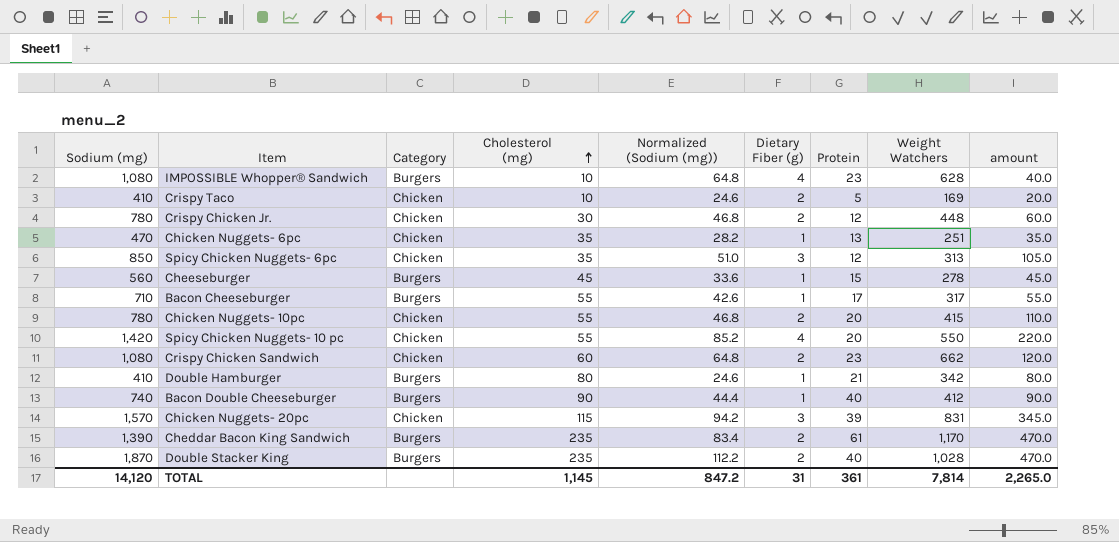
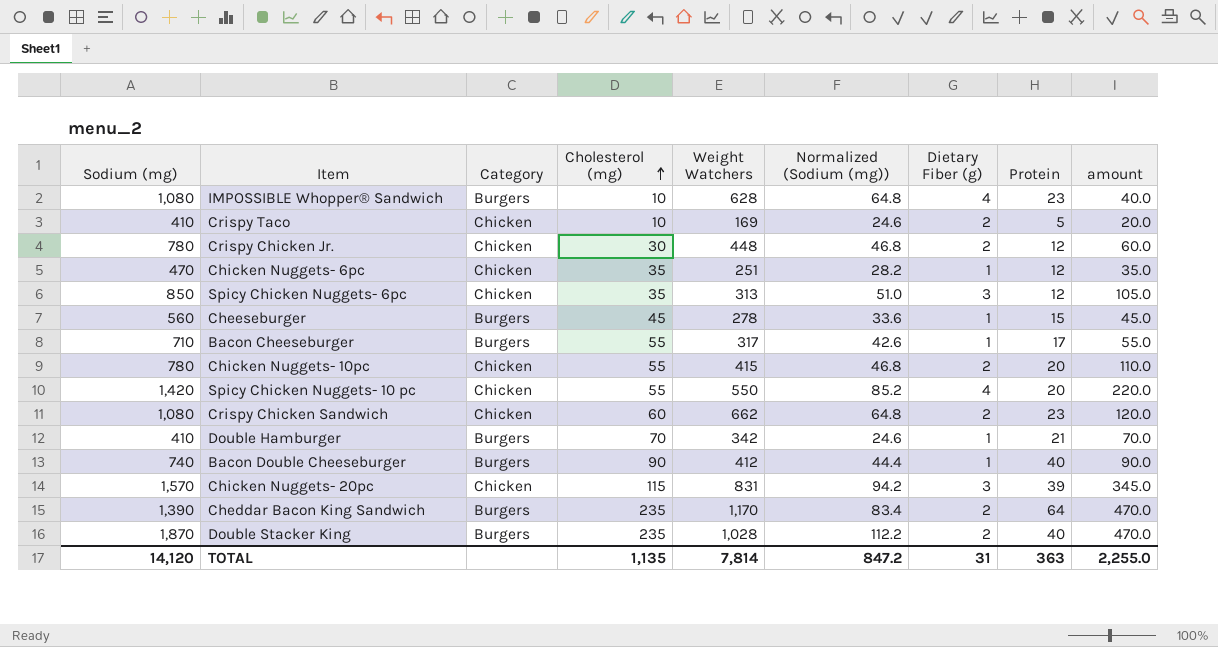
column Weight Watchers | position: 8 -> 5
Chicken Nuggets- 6pc | Protein: 13 -> 12
Double Hamburger | Cholesterol (mg): 80 -> 70
Double Hamburger | amount: 80.0 -> 70.0
Cheddar Bacon King Sandwich | Protein: 61 -> 64
TOTAL | Cholesterol (mg): 1,145 -> 1,135
TOTAL | Protein: 361 -> 363
TOTAL | amount: 2,265.0 -> 2,255.0

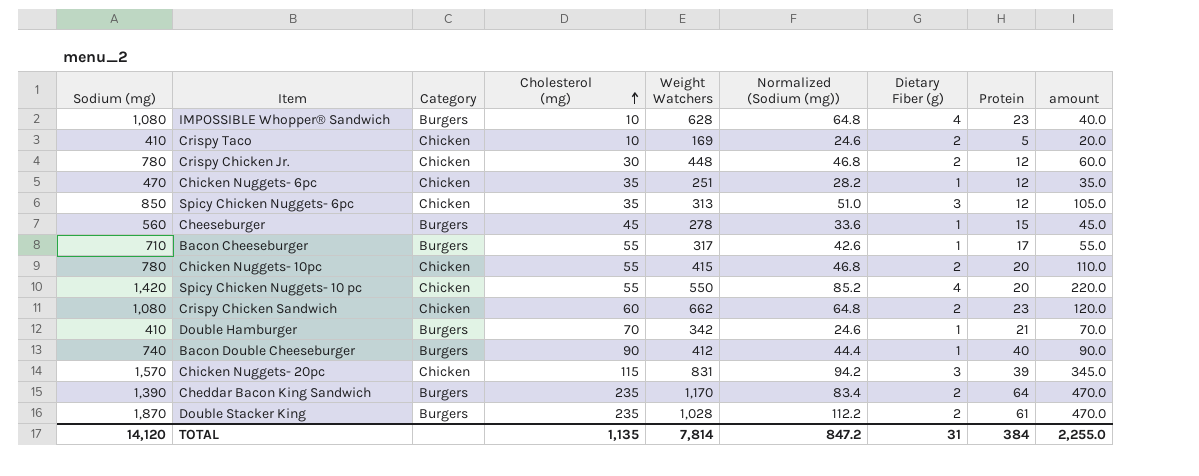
Double Stacker King | Protein: 40 -> 61
TOTAL | Protein: 363 -> 384

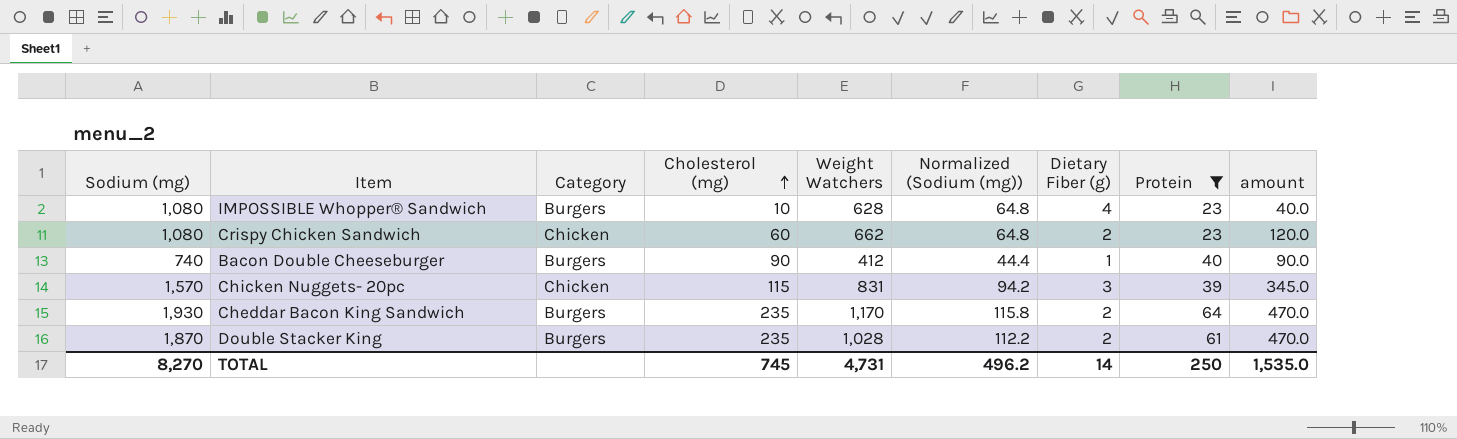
filter: none -> Protein >= 23
Cheddar Bacon King Sandwich | Sodium (mg): 1,390 -> 1,930
Cheddar Bacon King Sandwich | Normalized (Sodium (mg)): 83.4 -> 115.8
TOTAL | Sodium (mg): 14,120 -> 8,270
TOTAL | Cholesterol (mg): 1,135 -> 745
TOTAL | Weight Watchers: 7,814 -> 4,731
TOTAL | Normalized (Sodium (mg)): 847.2 -> 496.2
TOTAL | Dietary Fiber (g): 31 -> 14
TOTAL | Protein: 384 -> 250
TOTAL | amount: 2,255.0 -> 1,535.0

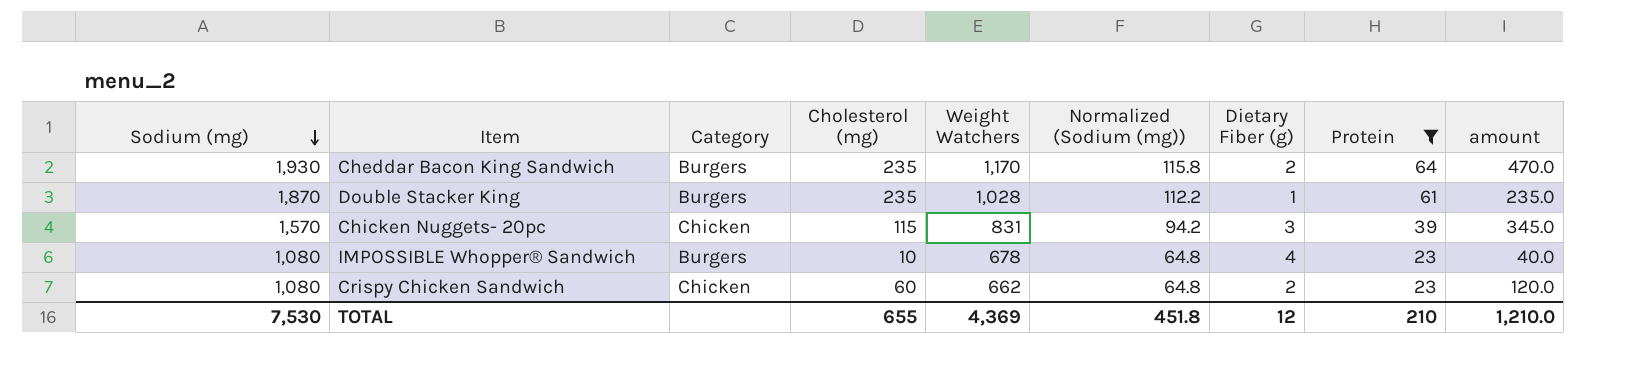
row order: Cholesterol (mg) ascending -> Sodium (mg) descending
row Bacon Double Cheeseburger: 740 | Burgers | 90 | 412 | 44.4 | 1 | 40 | 90.0 -> none
Double Stacker King | Dietary Fiber (g): 2 -> 1
Double Stacker King | amount: 470.0 -> 235.0
IMPOSSIBLE Whopper® Sandwich | Weight Watchers: 628 -> 678
TOTAL | Sodium (mg): 8,270 -> 7,530
TOTAL | Cholesterol (mg): 745 -> 655
TOTAL | Weight Watchers: 4,731 -> 4,369
TOTAL | Normalized (Sodium (mg)): 496.2 -> 451.8
TOTAL | Dietary Fiber (g): 14 -> 12
TOTAL | Protein: 250 -> 210
TOTAL | amount: 1,535.0 -> 1,210.0

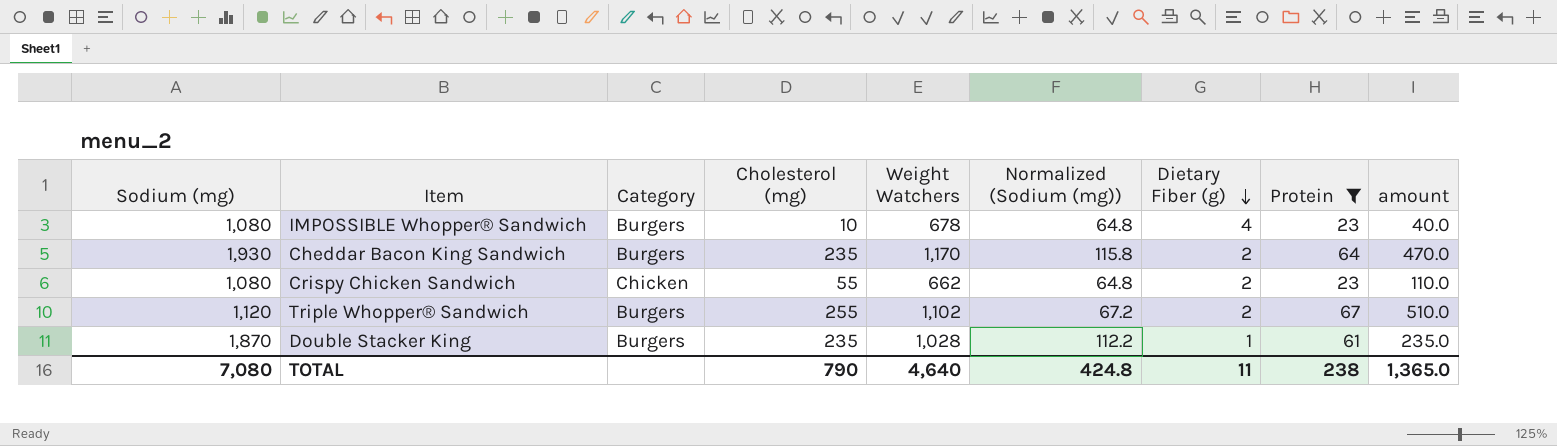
row order: Sodium (mg) descending -> Dietary Fiber (g) descending
row Chicken Nuggets- 20pc: 1,570 | Chicken | 115 | 831 | 94.2 | 3 | 39 | 345.0 -> none
Crispy Chicken Sandwich | Cholesterol (mg): 60 -> 55
Crispy Chicken Sandwich | amount: 120.0 -> 110.0
row Triple Whopper® Sandwich: none -> 1,120 | Burgers | 255 | 1,102 | 67.2 | 2 | 67 | 510.0
TOTAL | Sodium (mg): 7,530 -> 7,080
TOTAL | Cholesterol (mg): 655 -> 790
TOTAL | Weight Watchers: 4,369 -> 4,640
TOTAL | Normalized (Sodium (mg)): 451.8 -> 424.8
TOTAL | Dietary Fiber (g): 12 -> 11
TOTAL | Protein: 210 -> 238
TOTAL | amount: 1,210.0 -> 1,365.0

